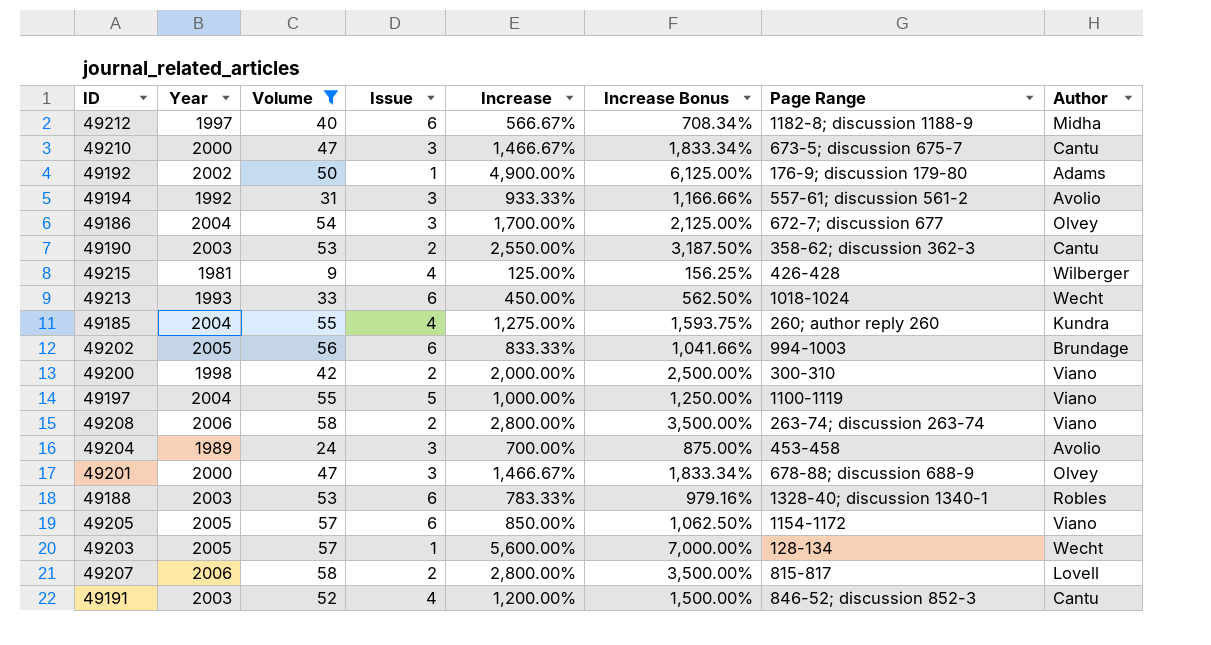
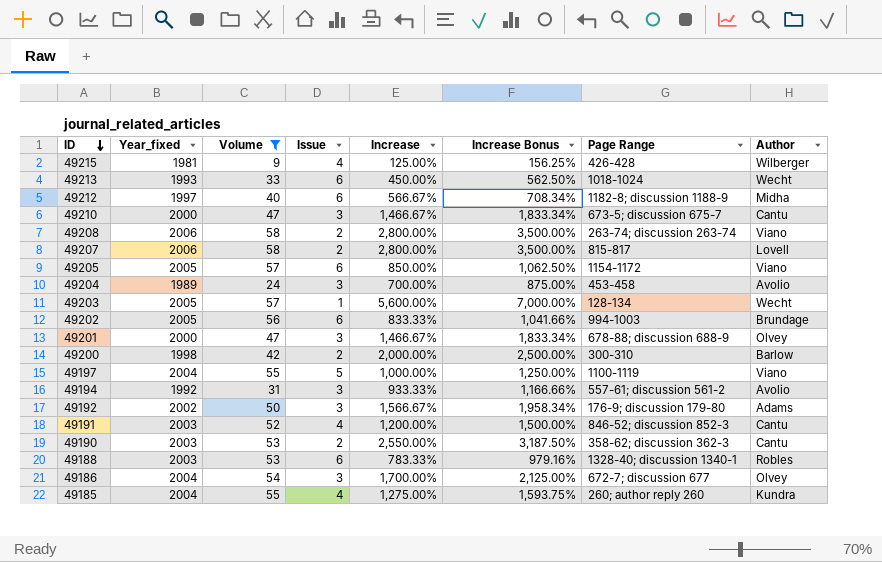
row order: none -> ID descending
column name: Year -> Year_fixed
49200 | Author: Viano -> Barlow
49192 | Issue: 1 -> 3
49192 | Increase: 4,900.00% -> 1,566.67%
49192 | Increase Bonus: 6,125.00% -> 1,958.34%

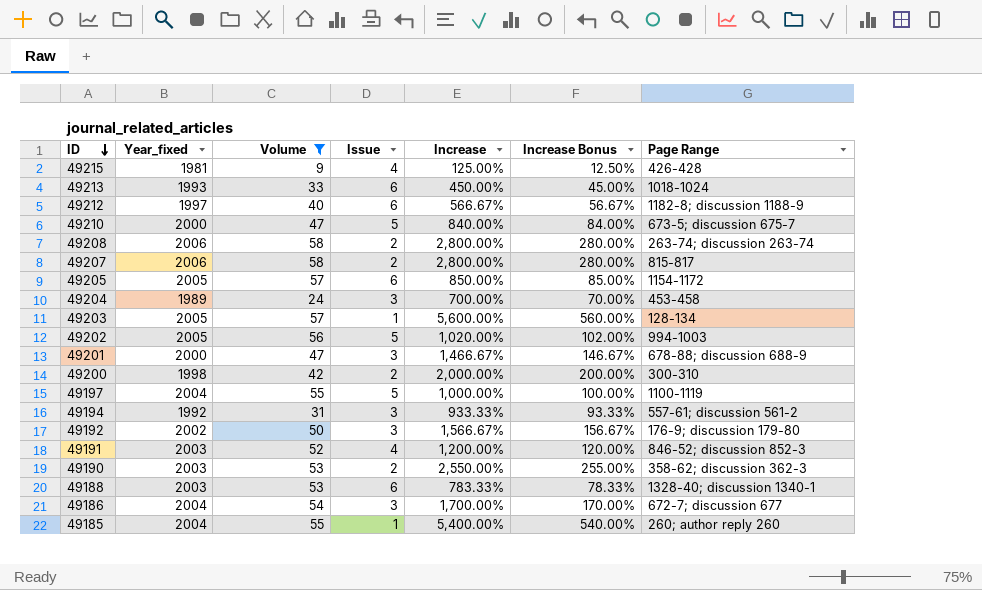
column Author | position: 8 -> none
column Increase Bonus | formula: [Increase] * 1.25 -> [Increase] * 0.1
49210 | Issue: 3 -> 5
49210 | Increase: 1,466.67% -> 840.00%
49202 | Issue: 6 -> 5
49202 | Increase: 833.33% -> 1,020.00%
49185 | Issue: 4 -> 1
49185 | Increase: 1,275.00% -> 5,400.00%

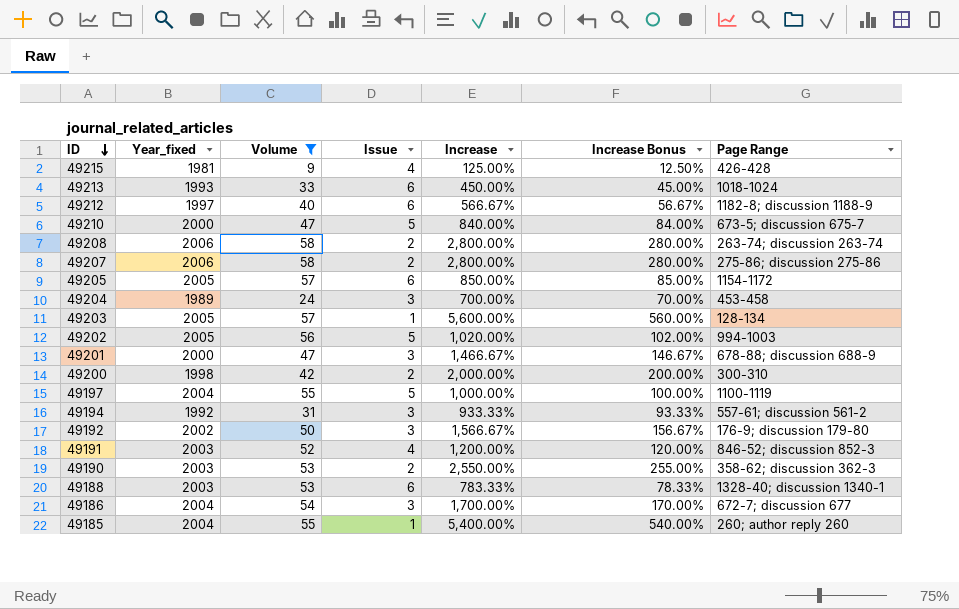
49207 | Page Range: 815-817 -> 275-86; discussion 275-86

